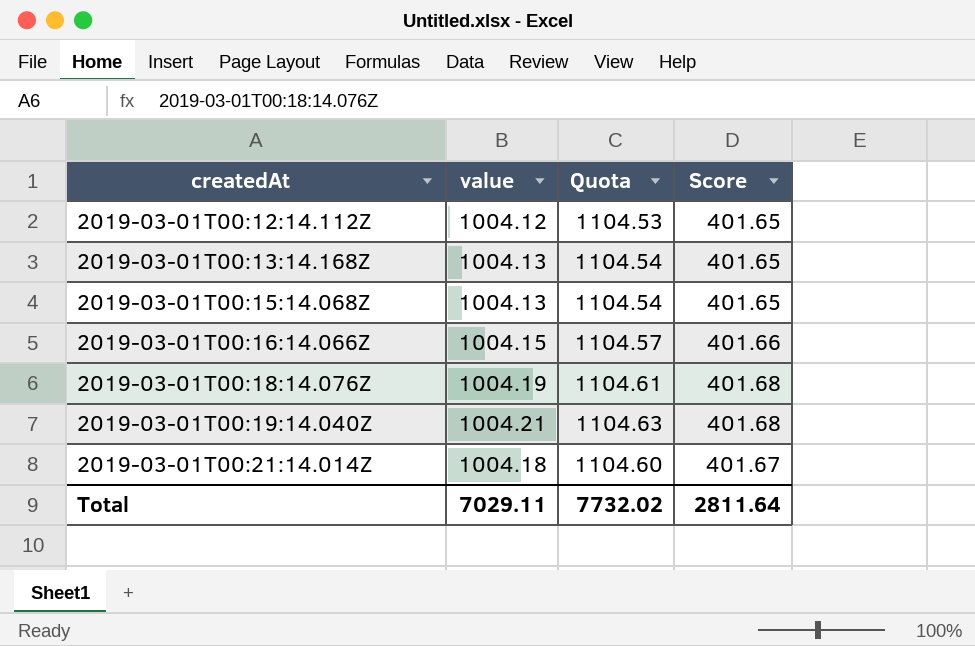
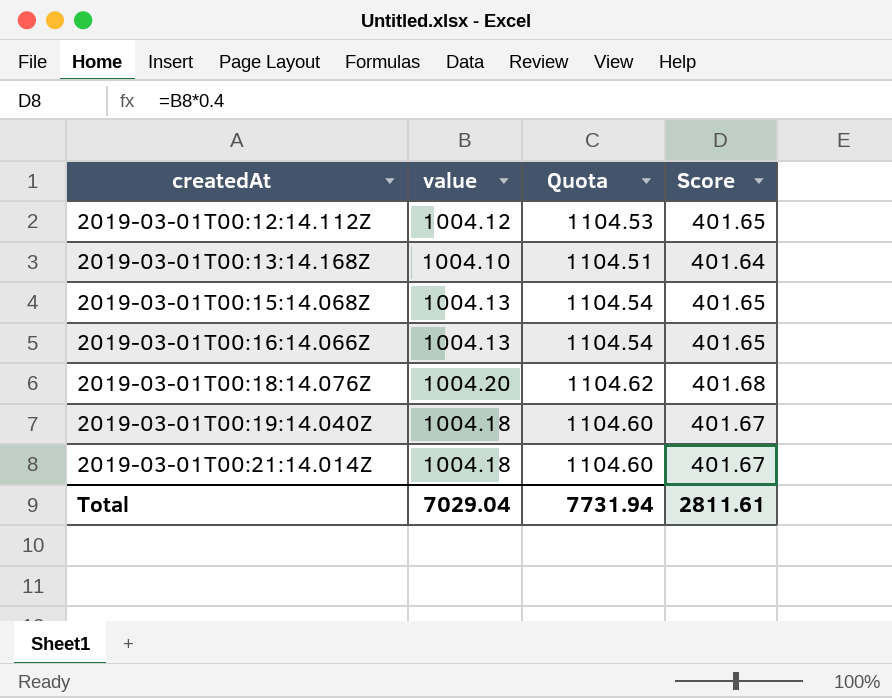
2019-03-01T00:13:14.168Z | value: 1004.13 -> 1004.10
2019-03-01T00:13:14.168Z | Quota: 1104.54 -> 1104.51
2019-03-01T00:13:14.168Z | Score: 401.65 -> 401.64
2019-03-01T00:16:14.066Z | value: 1004.15 -> 1004.13
2019-03-01T00:16:14.066Z | Quota: 1104.57 -> 1104.54
2019-03-01T00:16:14.066Z | Score: 401.66 -> 401.65
2019-03-01T00:18:14.076Z | value: 1004.19 -> 1004.20
2019-03-01T00:18:14.076Z | Quota: 1104.61 -> 1104.62
2019-03-01T00:19:14.040Z | value: 1004.21 -> 1004.18
2019-03-01T00:19:14.040Z | Quota: 1104.63 -> 1104.60
2019-03-01T00:19:14.040Z | Score: 401.68 -> 401.67
Total | value: 7029.11 -> 7029.04
Total | Quota: 7732.02 -> 7731.94
Total | Score: 2811.64 -> 2811.61

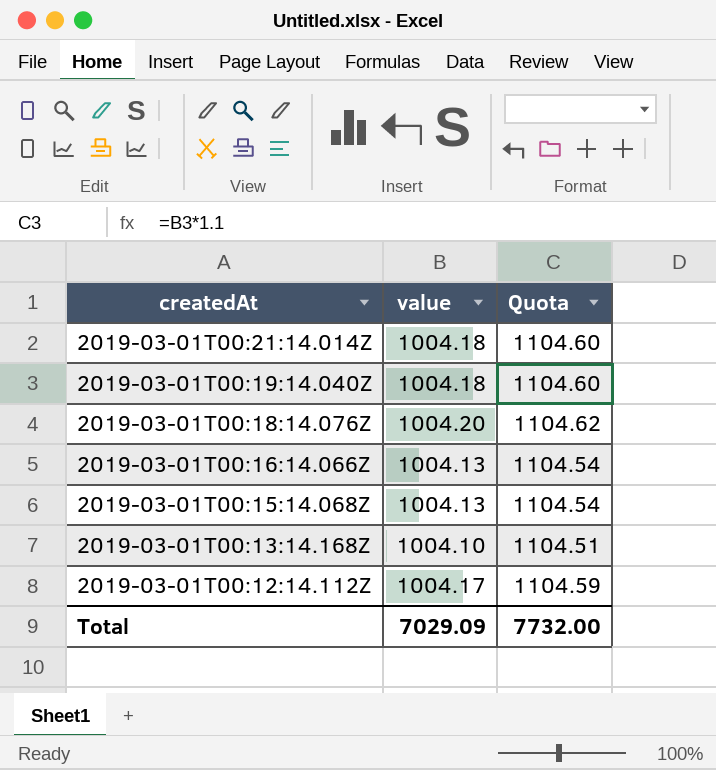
row order: createdAt ascending -> createdAt descending
column Score | formula: [value] * 0.4 -> none
2019-03-01T00:12:14.112Z | value: 1004.12 -> 1004.17
2019-03-01T00:12:14.112Z | Quota: 1104.53 -> 1104.59
Total | value: 7029.04 -> 7029.09
Total | Quota: 7731.94 -> 7732.00

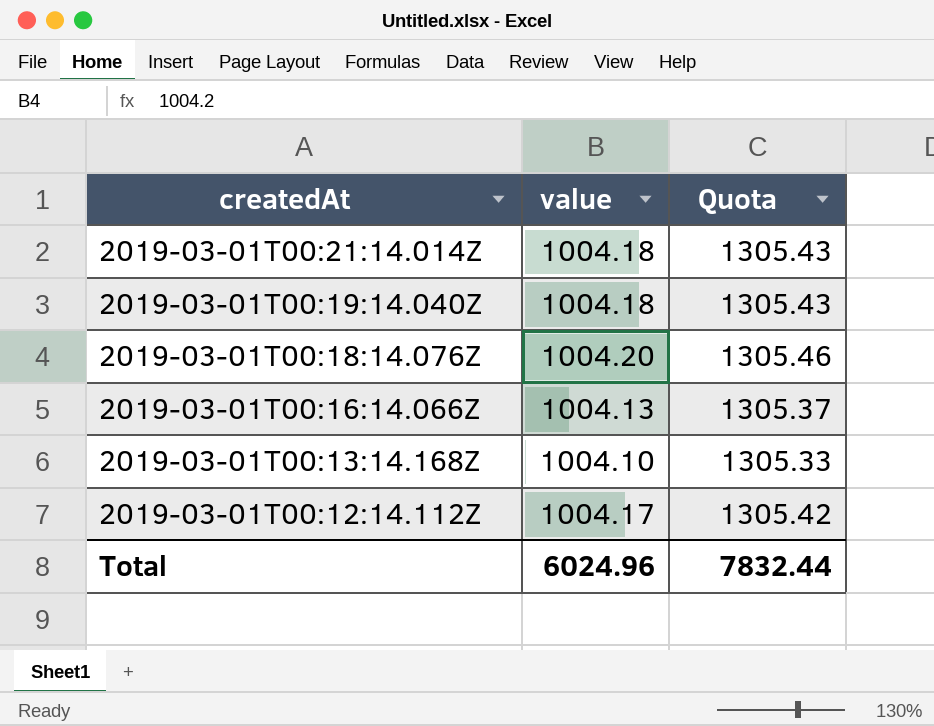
column Quota | formula: [value] * 1.1 -> [value] * 1.3
row 2019-03-01T00:15:14.068Z: 1004.13 | 1104.54 -> none
Total | value: 7029.09 -> 6024.96
Total | Quota: 7732.00 -> 7832.44

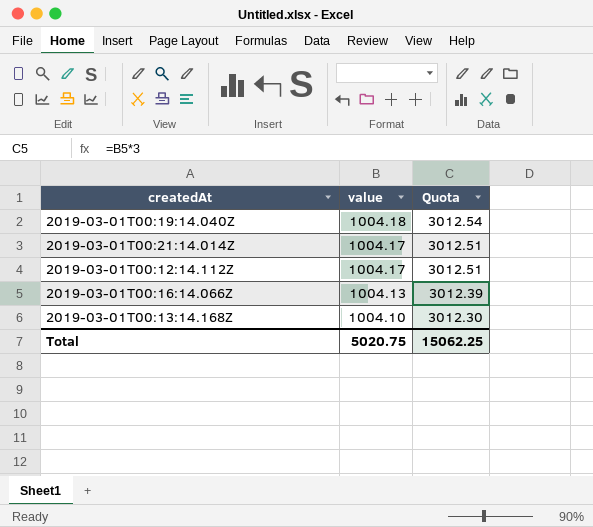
row order: createdAt descending -> value descending
column Quota | formula: [value] * 1.3 -> [value] * 3
row 2019-03-01T00:18:14.076Z: 1004.20 | 1305.46 -> none
2019-03-01T00:21:14.014Z | value: 1004.18 -> 1004.17
Total | value: 6024.96 -> 5020.75
Total | Quota: 7832.44 -> 15062.25

